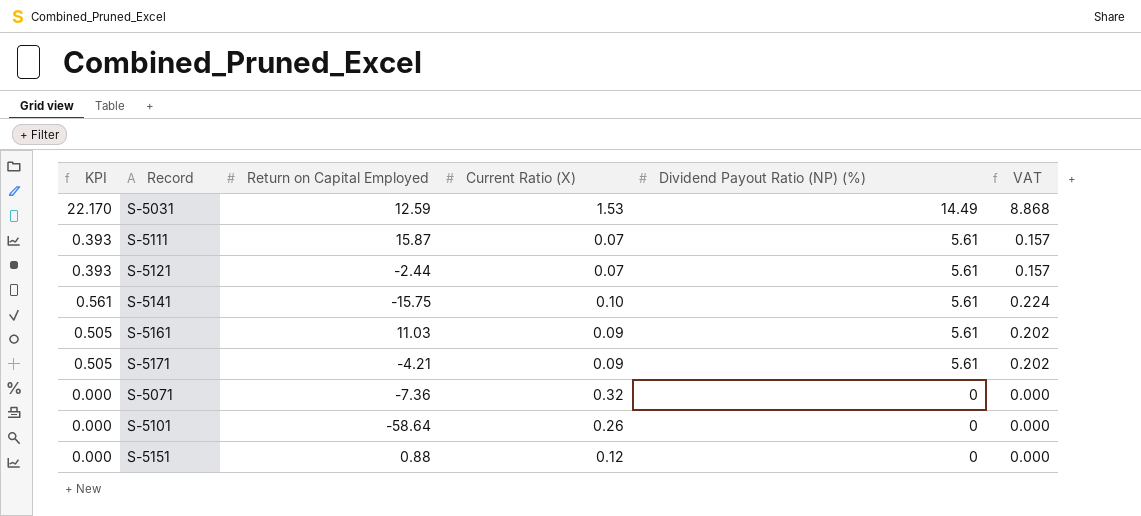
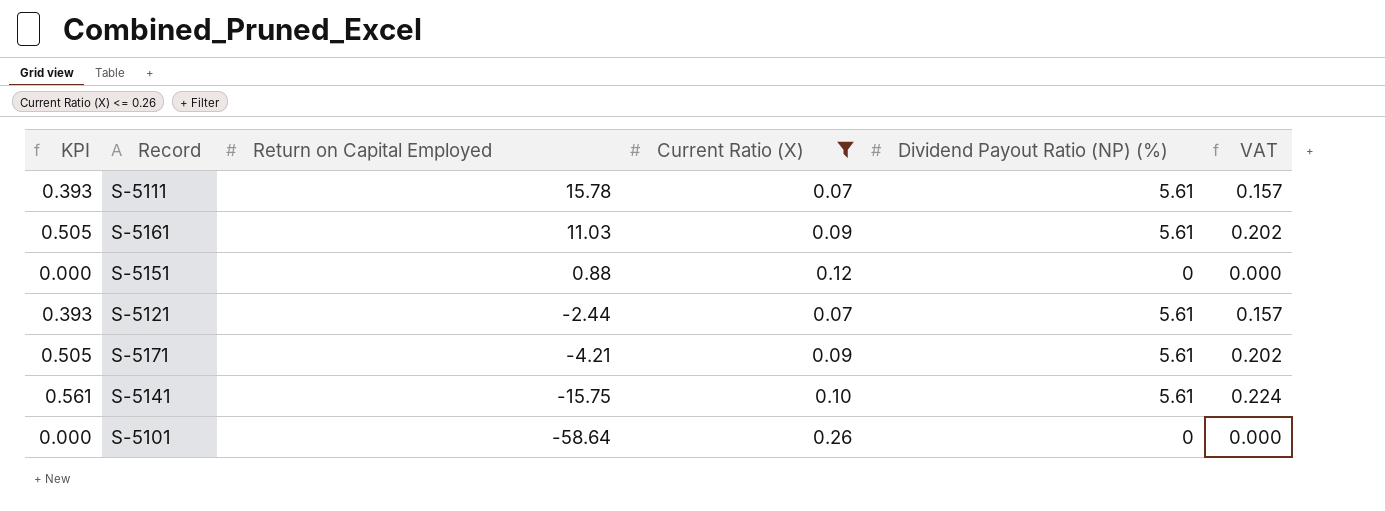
filter: none -> Current Ratio (X) <= 0.26
row order: Dividend Payout Ratio (NP) (%) descending -> Return on Capital Employed descending
S-5111 | Return on Capital Employed: 15.87 -> 15.78

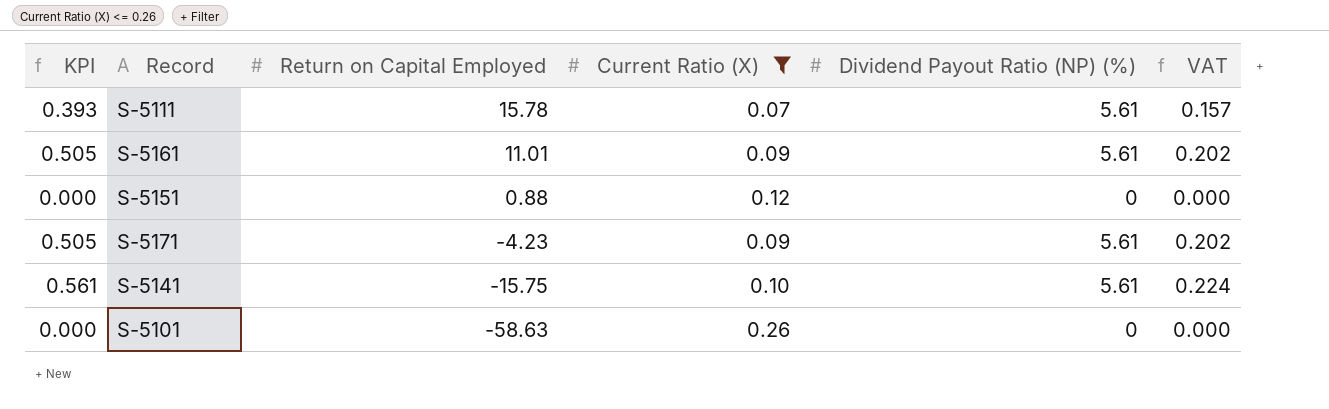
row S-5121: 0.393 | -2.44 | 0.07 | 5.61 | 0.157 -> none
S-5161 | Return on Capital Employed: 11.03 -> 11.01
S-5171 | Return on Capital Employed: -4.21 -> -4.23
S-5101 | Return on Capital Employed: -58.64 -> -58.63

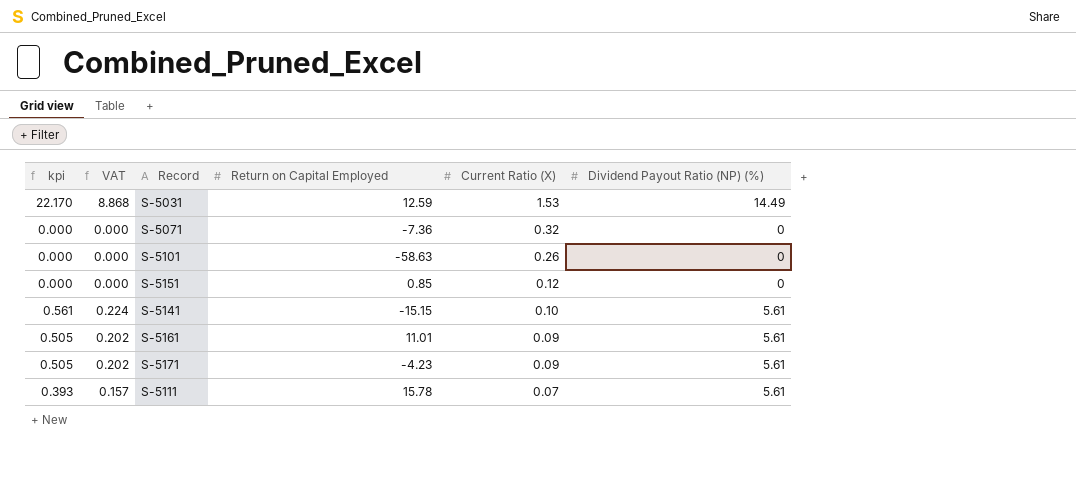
filter: Current Ratio (X) <= 0.26 -> none
row order: Return on Capital Employed descending -> Current Ratio (X) descending
column name: KPI -> kpi
column VAT | position: 6 -> 2
S-5151 | Return on Capital Employed: 0.88 -> 0.85
S-5141 | Return on Capital Employed: -15.75 -> -15.15

